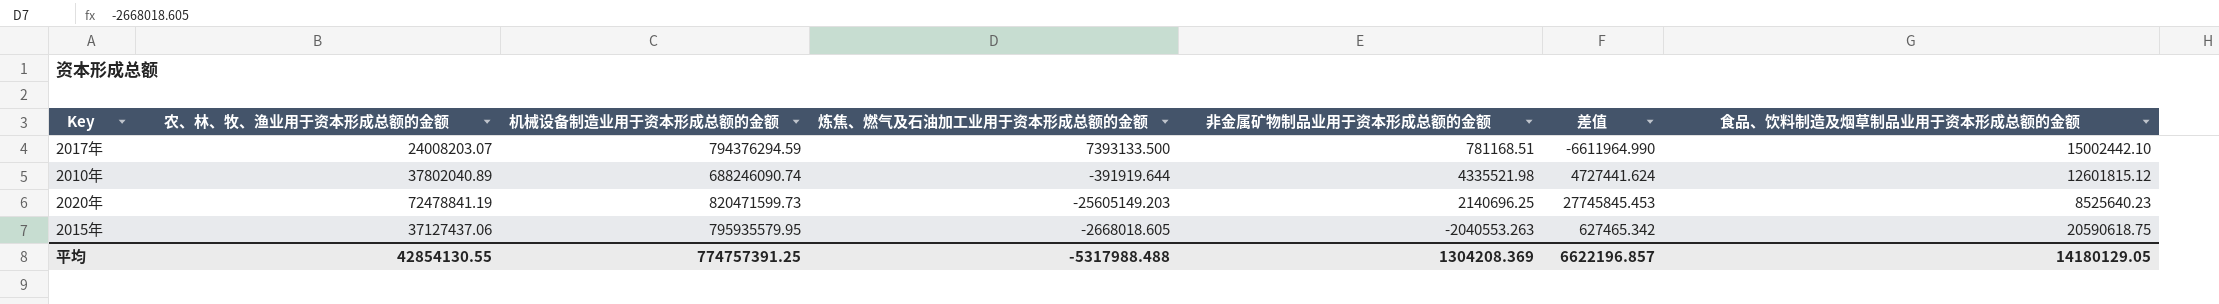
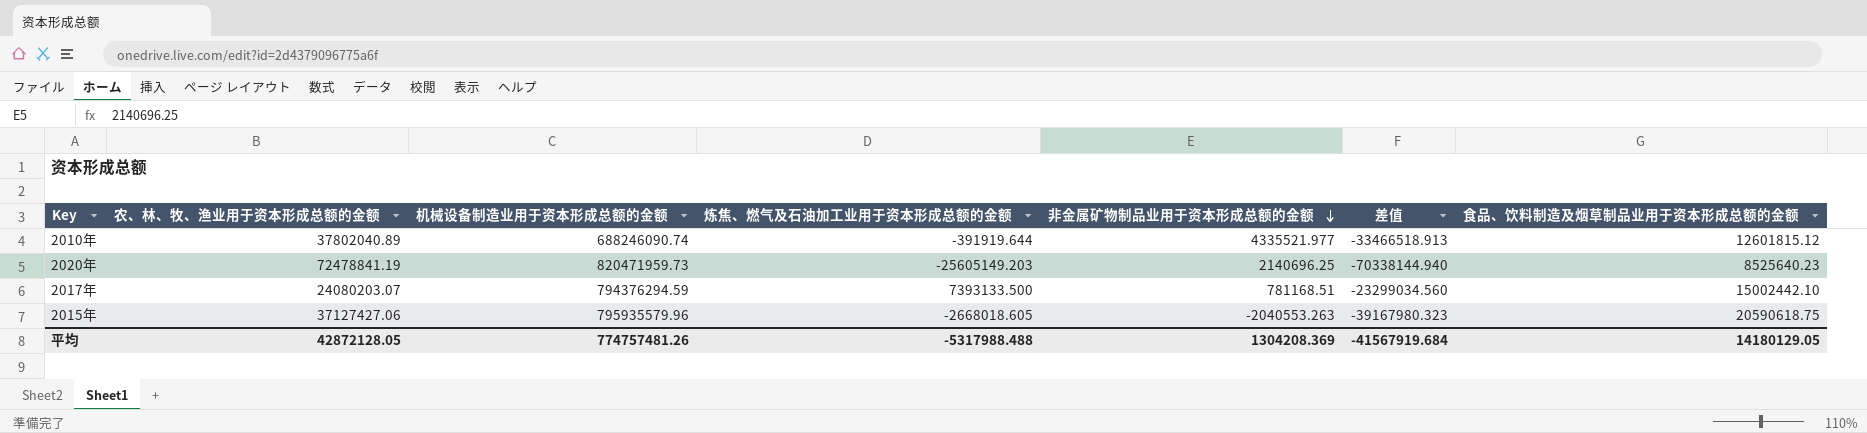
row order: none -> 非金属矿物制品业用于资本形成总额的金额 descending
column 差值 | formula: [非金属矿物制品业用于资本形成总额的金额] - [炼焦、燃气及石油加工业用于资本形成总额的金额] -> [非金属矿物制品业用于资本形成总额的金额] - [农、林、牧、渔业用于资本形成总额的金额]
2010年 | 非金属矿物制品业用于资本形成总额的金额: 4335521.98 -> 4335521.977
2020年 | 机械设备制造业用于资本形成总额的金额: 820471599.73 -> 820471959.73
2017年 | 农、林、牧、渔业用于资本形成总额的金额: 24008203.07 -> 24080203.07
2015年 | 农、林、牧、渔业用于资本形成总额的金额: 37127437.06 -> 37127427.06
2015年 | 机械设备制造业用于资本形成总额的金额: 795935579.95 -> 795935579.96
平均 | 农、林、牧、渔业用于资本形成总额的金额: 42854130.55 -> 42872128.05
平均 | 机械设备制造业用于资本形成总额的金额: 774757391.25 -> 774757481.26
平均 | 差值: 6622196.857 -> -41567919.684

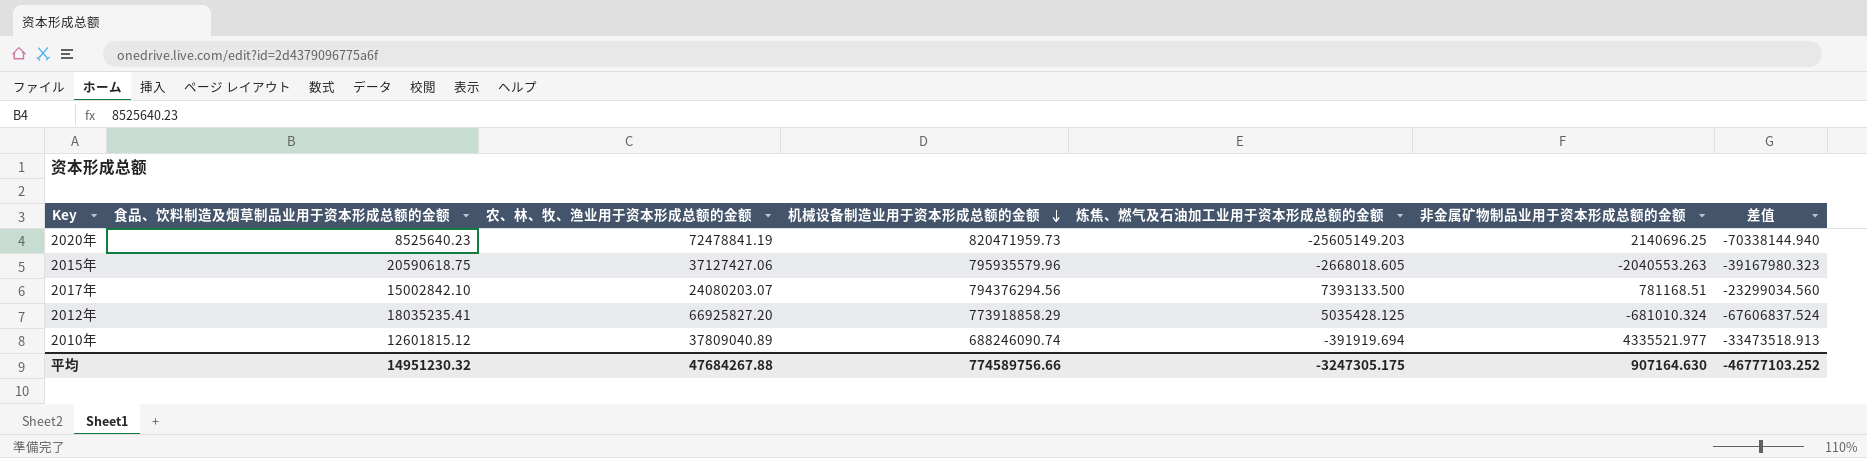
row order: 非金属矿物制品业用于资本形成总额的金额 descending -> 机械设备制造业用于资本形成总额的金额 descending
column 食品、饮料制造及烟草制品业用于资本形成总额的金额 | position: 7 -> 2
2017年 | 食品、饮料制造及烟草制品业用于资本形成总额的金额: 15002442.10 -> 15002842.10
2017年 | 机械设备制造业用于资本形成总额的金额: 794376294.59 -> 794376294.56
row 2012年: none -> 18035235.41 | 66925827.20 | 773918858.29 | 5035428.125 | -681010.324 | -67606837.524
2010年 | 农、林、牧、渔业用于资本形成总额的金额: 37802040.89 -> 37809040.89
2010年 | 炼焦、燃气及石油加工业用于资本形成总额的金额: -391919.644 -> -391919.694
2010年 | 差值: -33466518.913 -> -33473518.913
平均 | 食品、饮料制造及烟草制品业用于资本形成总额的金额: 14180129.05 -> 14951230.32
平均 | 农、林、牧、渔业用于资本形成总额的金额: 42872128.05 -> 47684267.88
平均 | 机械设备制造业用于资本形成总额的金额: 774757481.26 -> 774589756.66
平均 | 炼焦、燃气及石油加工业用于资本形成总额的金额: -5317988.488 -> -3247305.175
平均 | 非金属矿物制品业用于资本形成总额的金额: 1304208.369 -> 907164.630
平均 | 差值: -41567919.684 -> -46777103.252

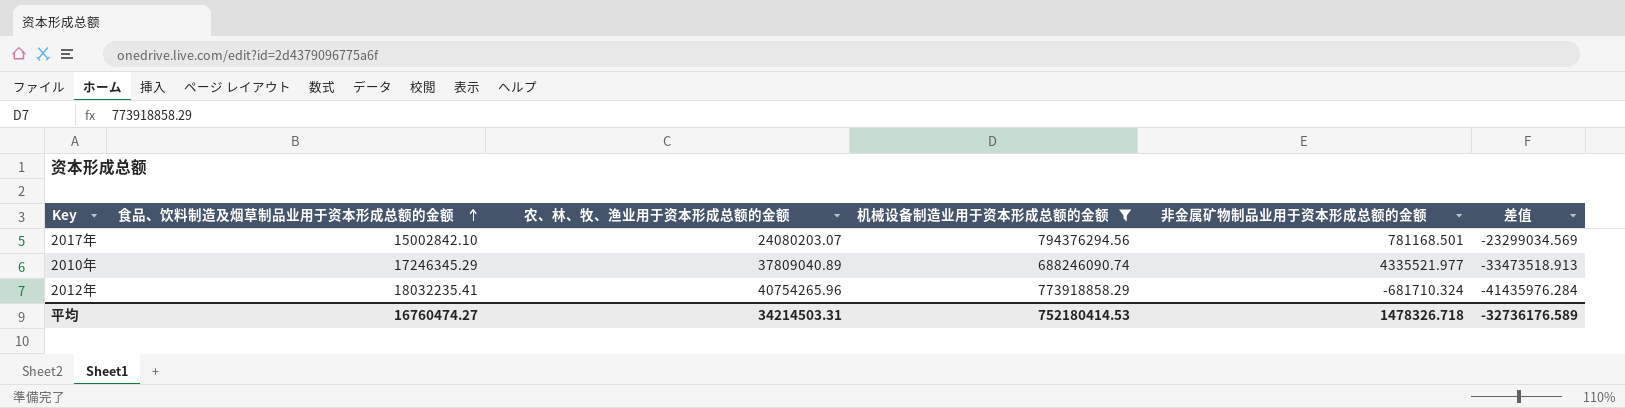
filter: none -> 机械设备制造业用于资本形成总额的金额 <= 794376294.56
row order: 机械设备制造业用于资本形成总额的金额 descending -> 食品、饮料制造及烟草制品业用于资本形成总额的金额 ascending
column 炼焦、燃气及石油加工业用于资本形成总额的金额 | position: 5 -> none
2017年 | 非金属矿物制品业用于资本形成总额的金额: 781168.51 -> 781168.501
2017年 | 差值: -23299034.560 -> -23299034.569
2010年 | 食品、饮料制造及烟草制品业用于资本形成总额的金额: 12601815.12 -> 17246345.29
2012年 | 食品、饮料制造及烟草制品业用于资本形成总额的金额: 18035235.41 -> 18032235.41
2012年 | 农、林、牧、渔业用于资本形成总额的金额: 66925827.20 -> 40754265.96
2012年 | 非金属矿物制品业用于资本形成总额的金额: -681010.324 -> -681710.324
2012年 | 差值: -67606837.524 -> -41435976.284
平均 | 食品、饮料制造及烟草制品业用于资本形成总额的金额: 14951230.32 -> 16760474.27
平均 | 农、林、牧、渔业用于资本形成总额的金额: 47684267.88 -> 34214503.31
平均 | 机械设备制造业用于资本形成总额的金额: 774589756.66 -> 752180414.53
平均 | 非金属矿物制品业用于资本形成总额的金额: 907164.630 -> 1478326.718
平均 | 差值: -46777103.252 -> -32736176.589

